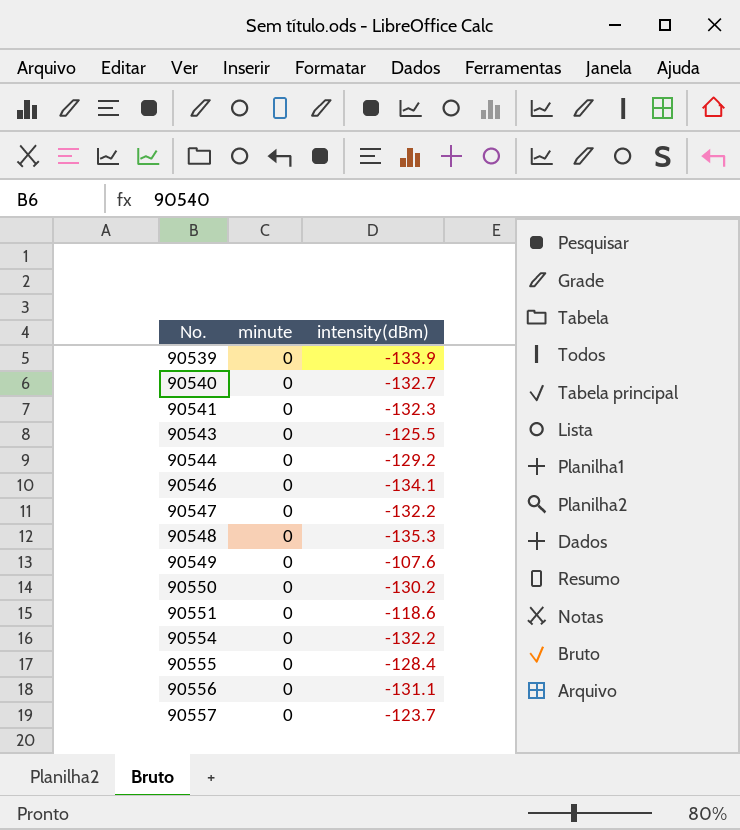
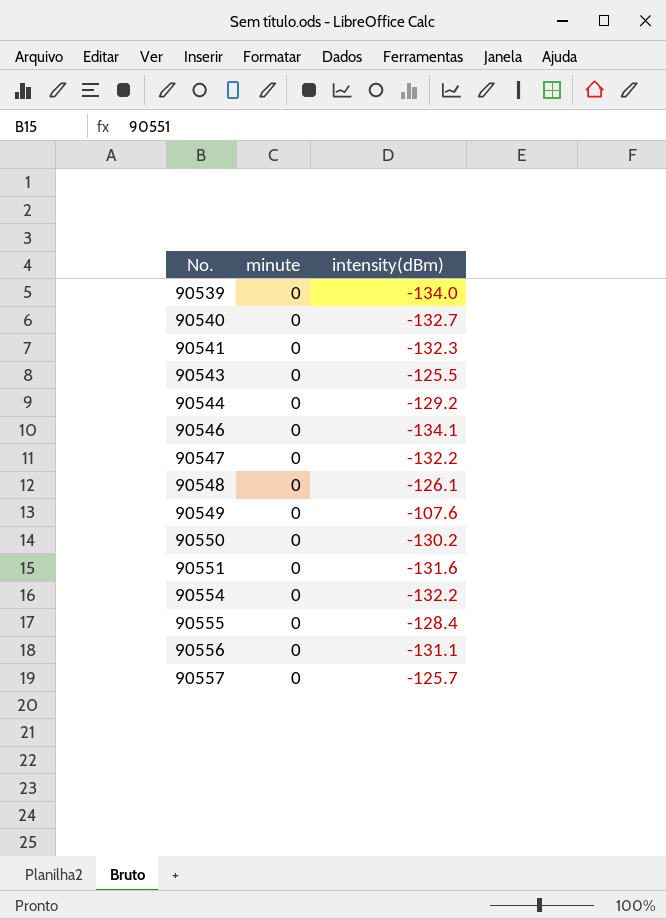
90539 | intensity(dBm): -133.9 -> -134.0
90548 | intensity(dBm): -135.3 -> -126.1
90551 | intensity(dBm): -118.6 -> -131.6
90557 | intensity(dBm): -123.7 -> -125.7

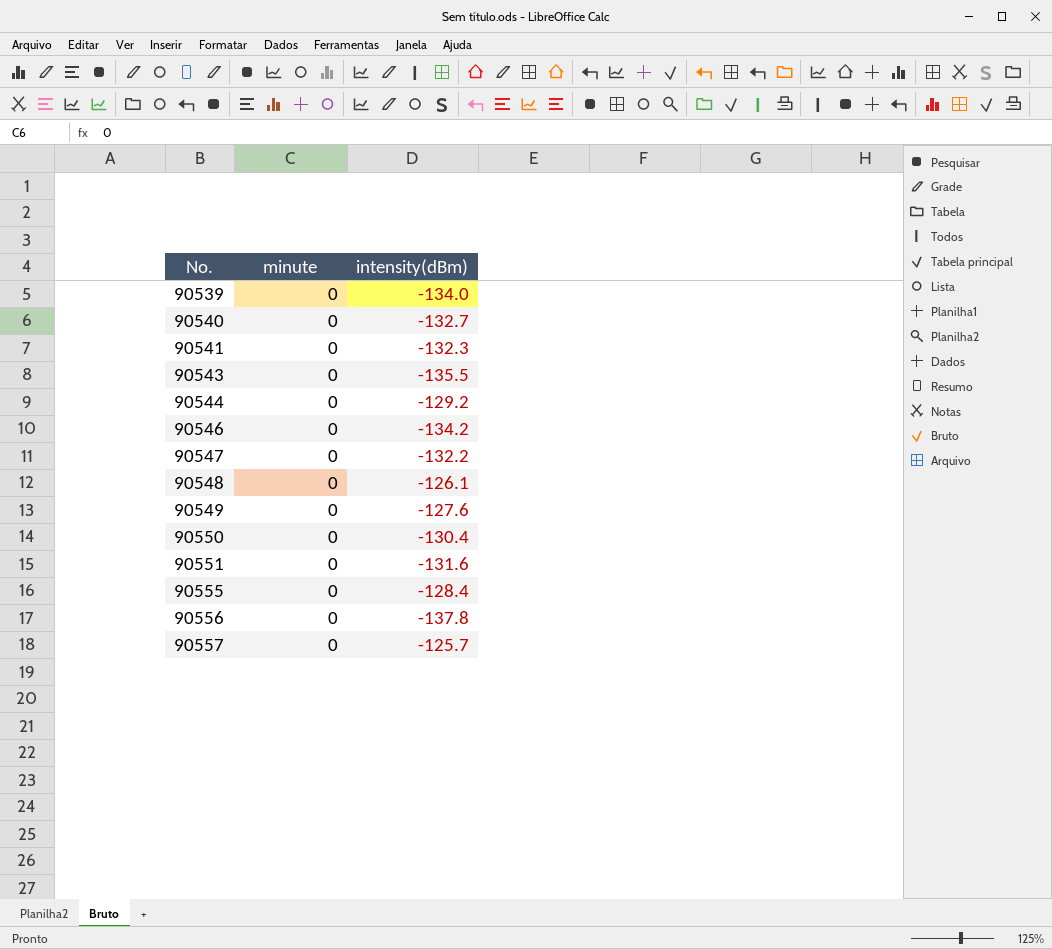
row 90554: 0 | -132.2 -> none
90543 | intensity(dBm): -125.5 -> -135.5
90546 | intensity(dBm): -134.1 -> -134.2
90549 | intensity(dBm): -107.6 -> -127.6
90550 | intensity(dBm): -130.2 -> -130.4
90556 | intensity(dBm): -131.1 -> -137.8

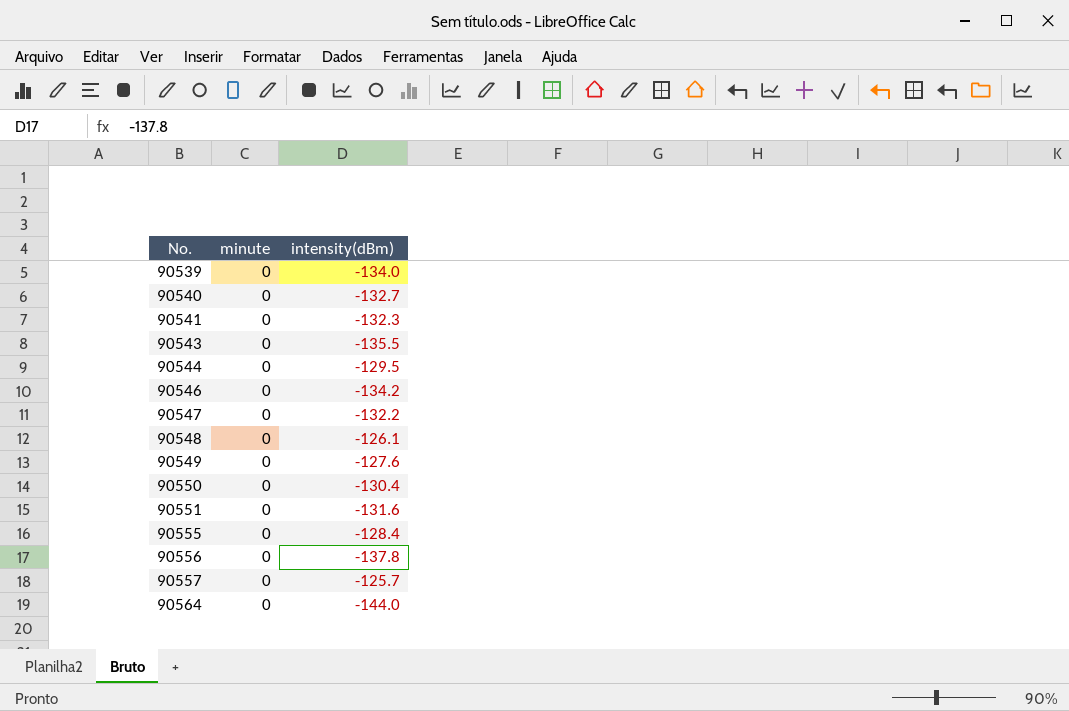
90544 | intensity(dBm): -129.2 -> -129.5
row 90564: none -> 0 | -144.0

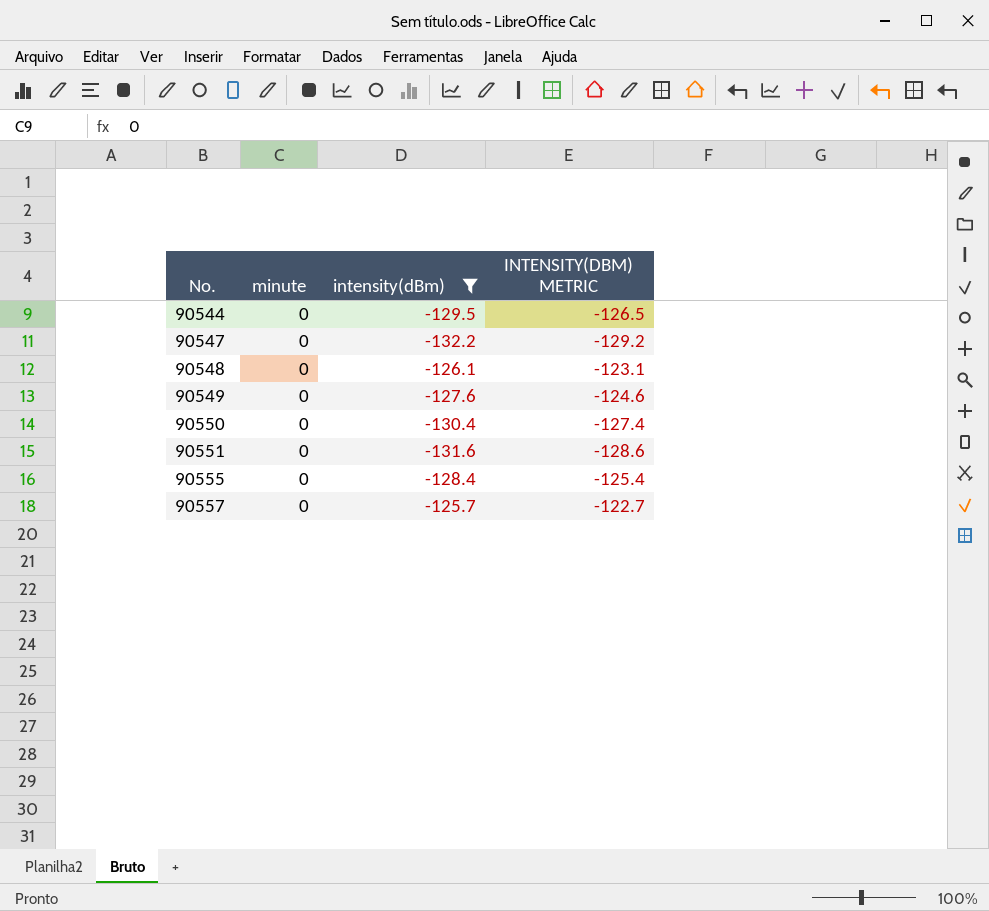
filter: none -> intensity(dBm) >= -132.2
column INTENSITY(DBM) METRIC | formula: none -> [intensity(dBm)] + 3

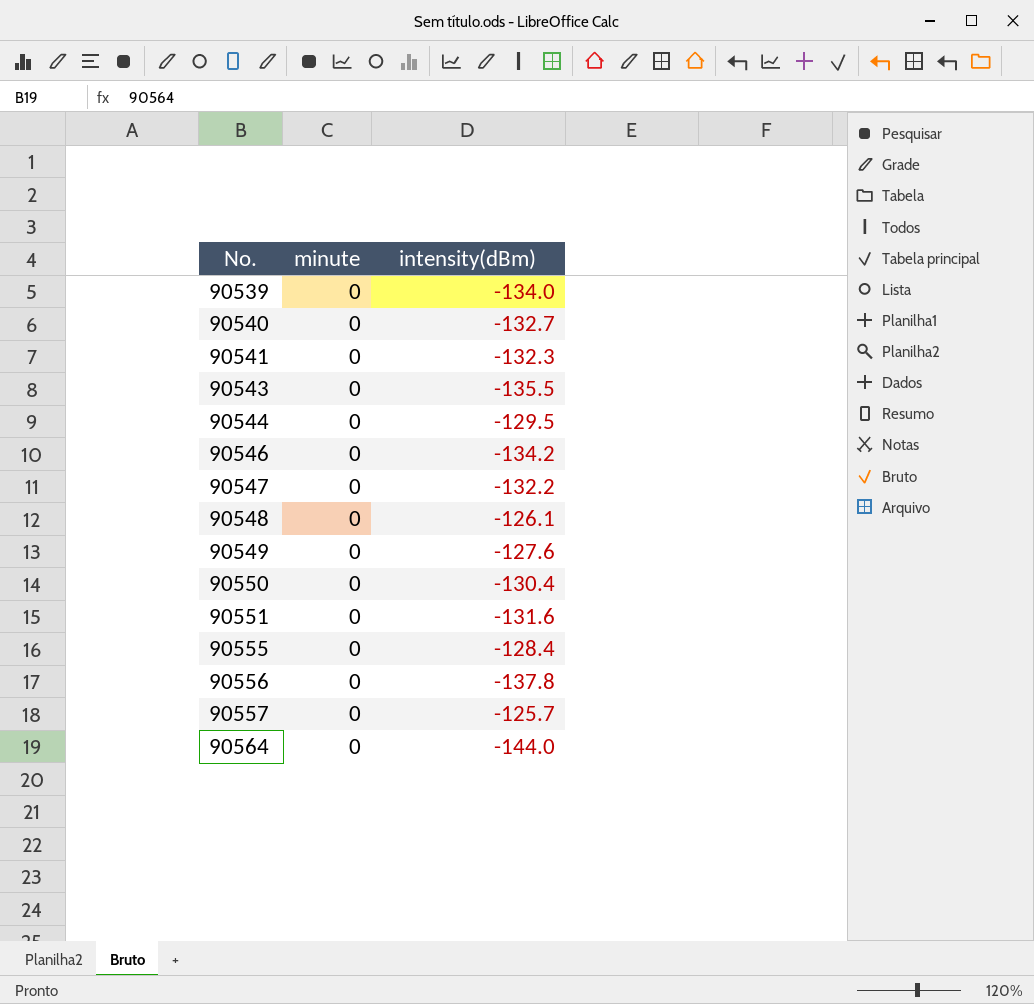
filter: intensity(dBm) >= -132.2 -> none
column INTENSITY(DBM) METRIC | formula: [intensity(dBm)] + 3 -> none

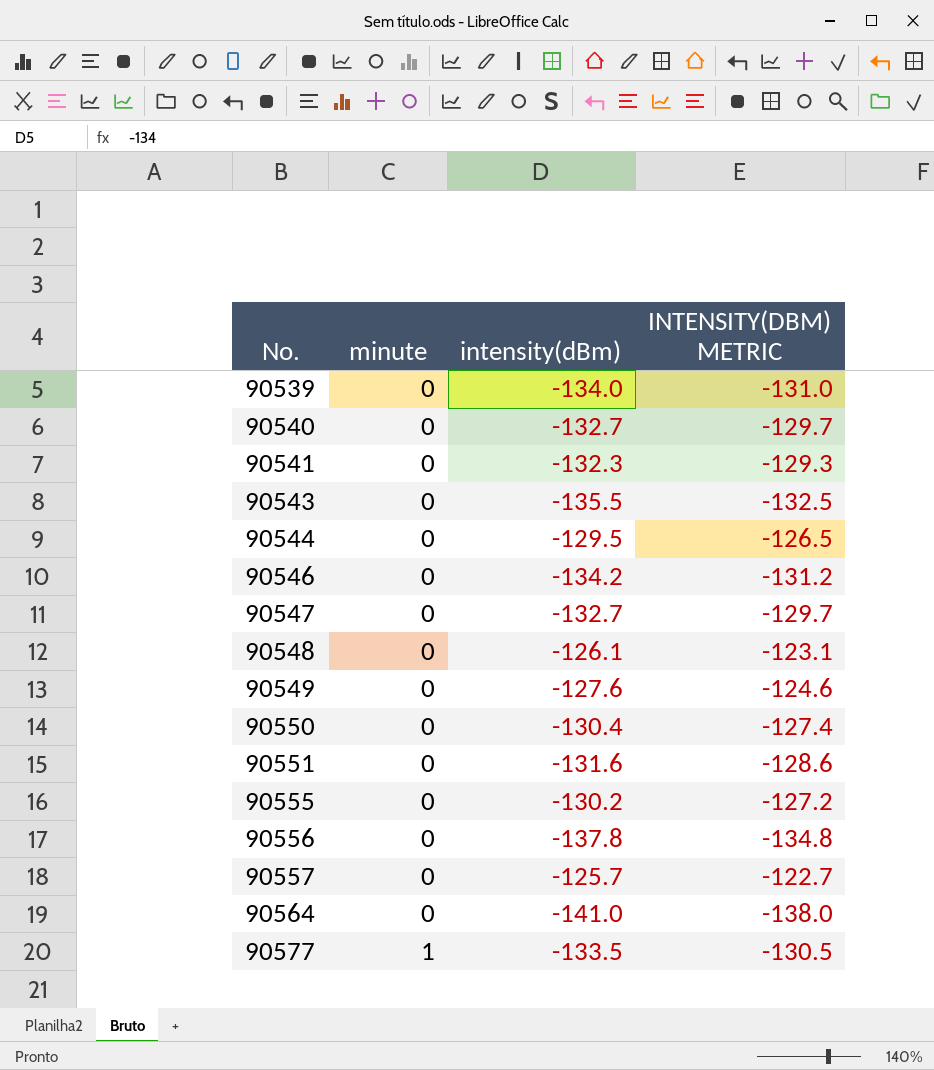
column INTENSITY(DBM) METRIC | formula: none -> [intensity(dBm)] + 3
90547 | intensity(dBm): -132.2 -> -132.7
90555 | intensity(dBm): -128.4 -> -130.2
90564 | intensity(dBm): -144.0 -> -141.0
row 90577: none -> 1 | -133.5 | -130.5

